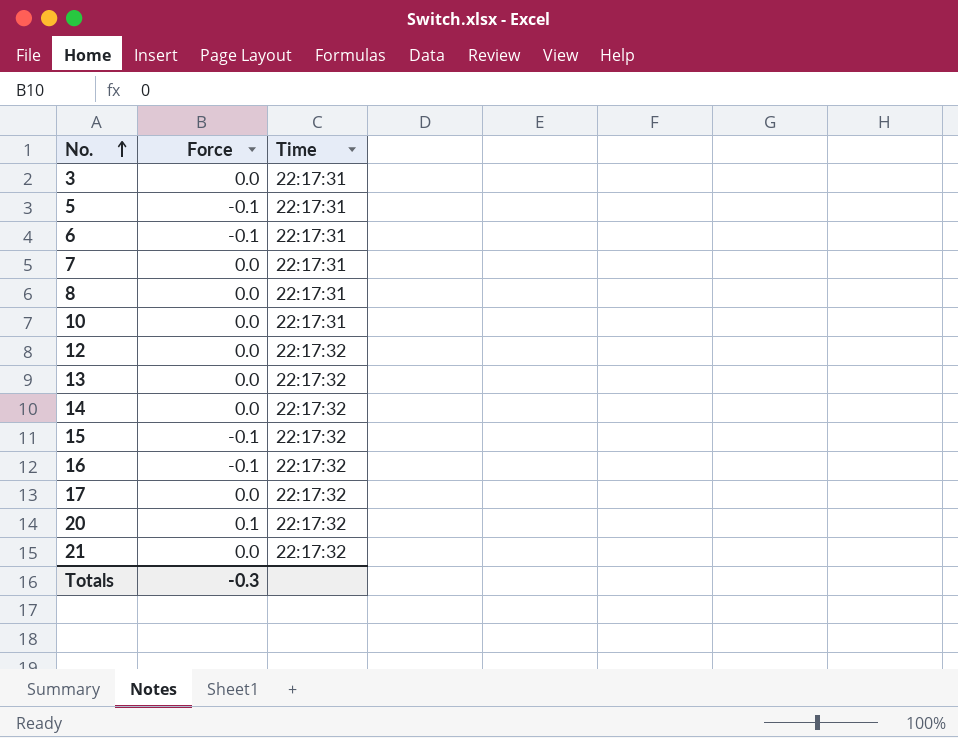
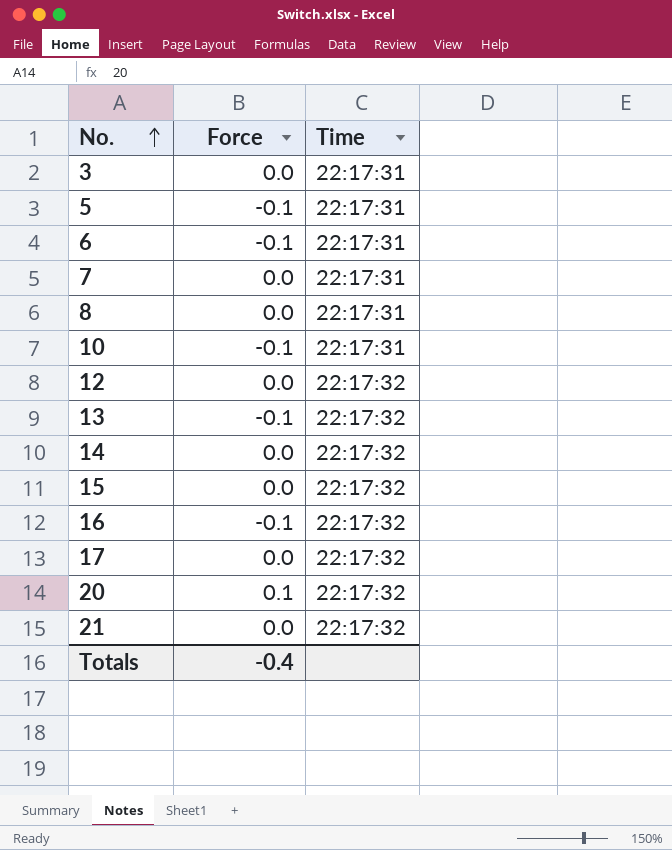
10 | Force: 0.0 -> -0.1
13 | Force: 0.0 -> -0.1
15 | Force: -0.1 -> 0.0
Totals | Force: -0.3 -> -0.4

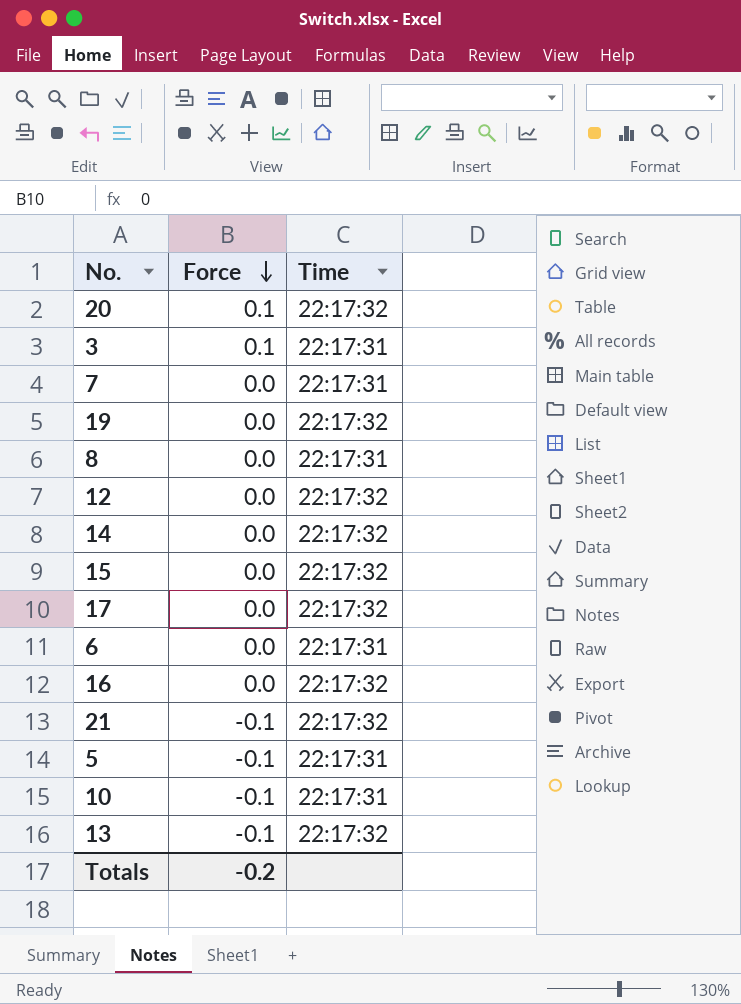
row order: No. ascending -> Force descending
3 | Force: 0.0 -> 0.1
row 19: none -> 0.0 | 22:17:32
6 | Force: -0.1 -> 0.0
16 | Force: -0.1 -> 0.0
21 | Force: 0.0 -> -0.1
Totals | Force: -0.4 -> -0.2

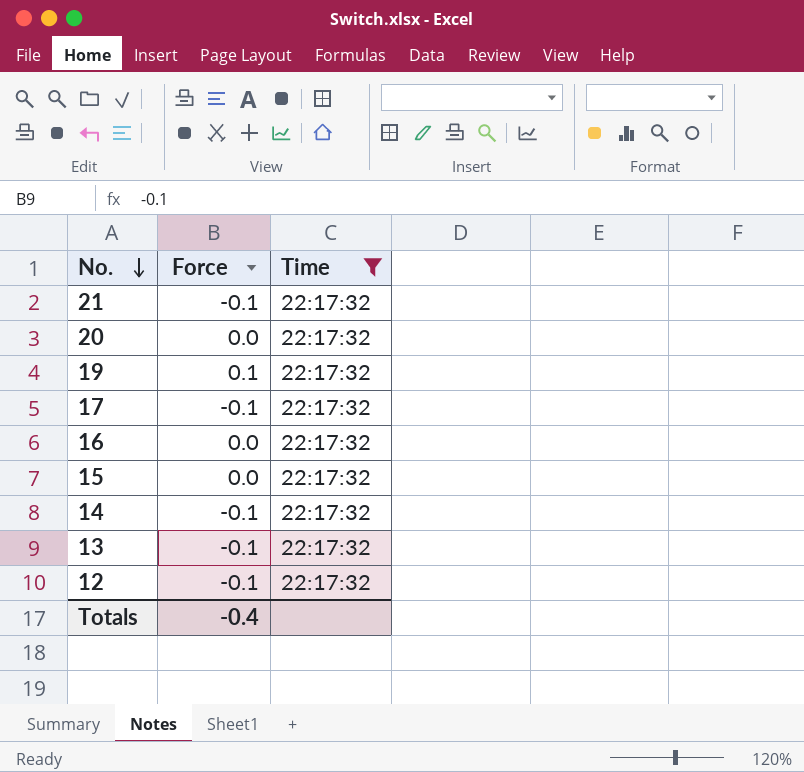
filter: none -> Time = 22:17:32
row order: Force descending -> No. descending
20 | Force: 0.1 -> 0.0
19 | Force: 0.0 -> 0.1
17 | Force: 0.0 -> -0.1
14 | Force: 0.0 -> -0.1
12 | Force: 0.0 -> -0.1
Totals | Force: -0.2 -> -0.4

